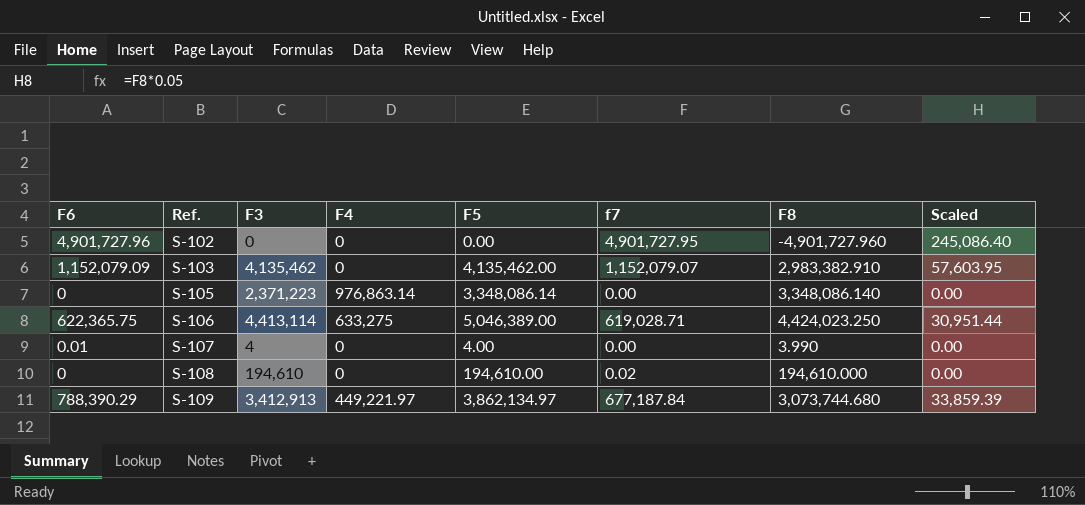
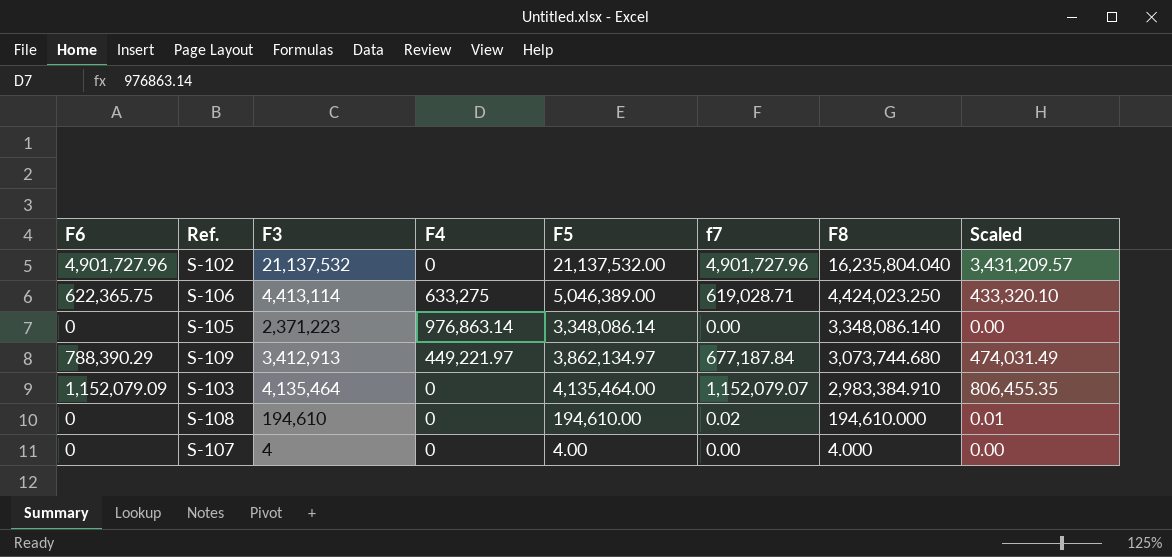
row order: Ref. ascending -> F8 descending
column Scaled | formula: [f7] * 0.05 -> [f7] * 0.7
S-102 | F3: 0 -> 21,137,532
S-102 | F5: 0.00 -> 21,137,532.00
S-102 | f7: 4,901,727.95 -> 4,901,727.96
S-102 | F8: -4,901,727.960 -> 16,235,804.040
S-103 | F3: 4,135,462 -> 4,135,464
S-103 | F5: 4,135,462.00 -> 4,135,464.00
S-103 | F8: 2,983,382.910 -> 2,983,384.910
S-107 | F6: 0.01 -> 0
S-107 | F8: 3.990 -> 4.000

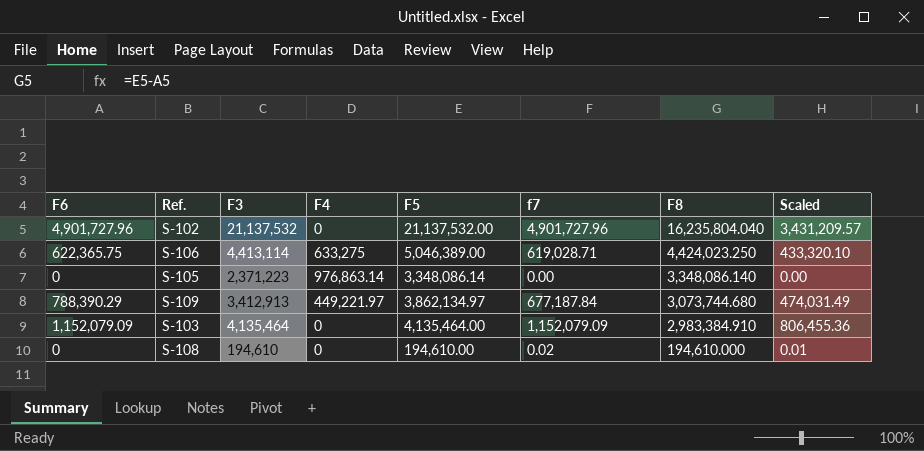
row S-107: 0 | 4 | 0 | 4.00 | 0.00 | 4.000 | 0.00 -> none
S-103 | f7: 1,152,079.07 -> 1,152,079.09
S-103 | Scaled: 806,455.35 -> 806,455.36

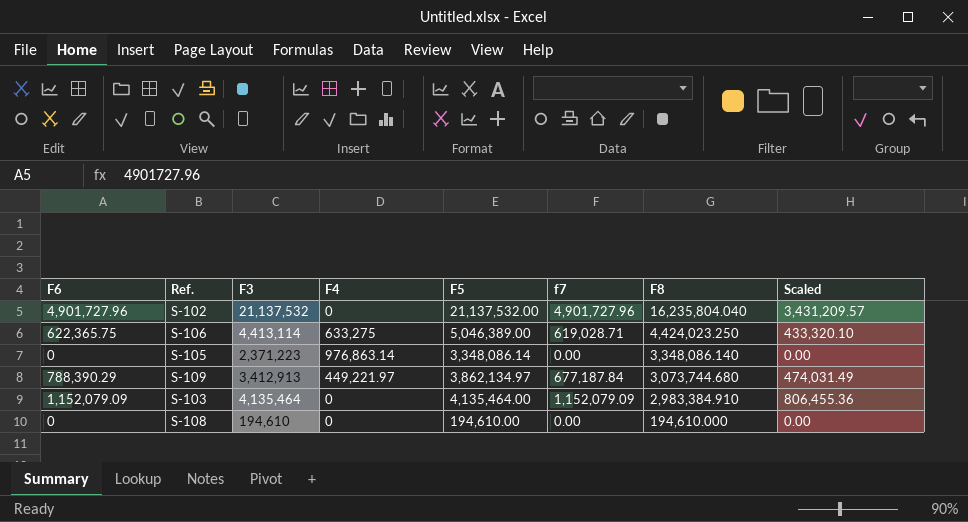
S-108 | f7: 0.02 -> 0.00
S-108 | Scaled: 0.01 -> 0.00

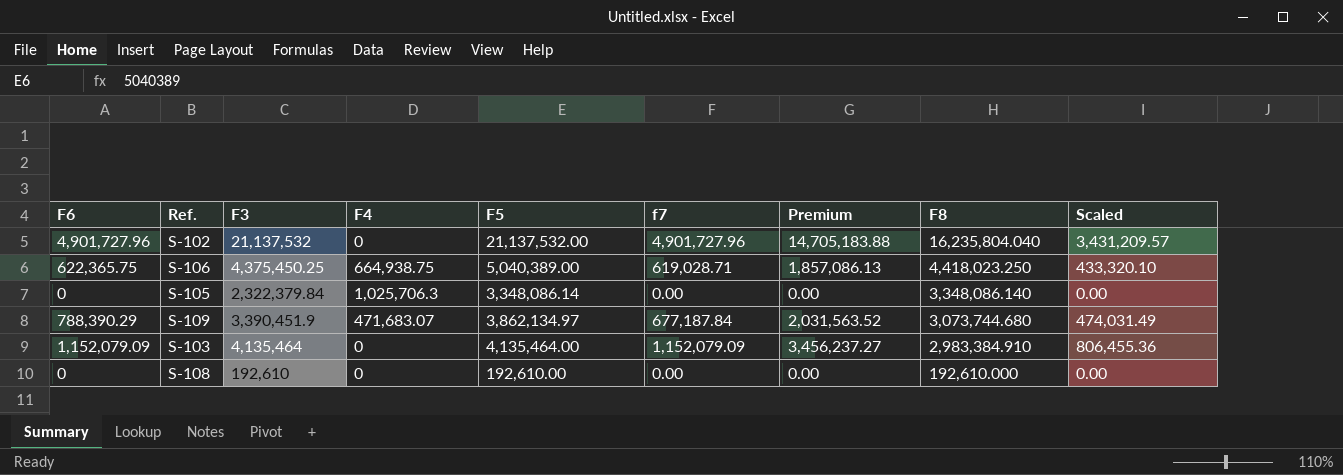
column Premium | formula: none -> [f7] * 3
S-106 | F3: 4,413,114 -> 4,375,450.25
S-106 | F4: 633,275 -> 664,938.75
S-106 | F5: 5,046,389.00 -> 5,040,389.00
S-106 | F8: 4,424,023.250 -> 4,418,023.250
S-105 | F3: 2,371,223 -> 2,322,379.84
S-105 | F4: 976,863.14 -> 1,025,706.3
S-109 | F3: 3,412,913 -> 3,390,451.9
S-109 | F4: 449,221.97 -> 471,683.07
S-108 | F3: 194,610 -> 192,610
S-108 | F5: 194,610.00 -> 192,610.00
S-108 | F8: 194,610.000 -> 192,610.000

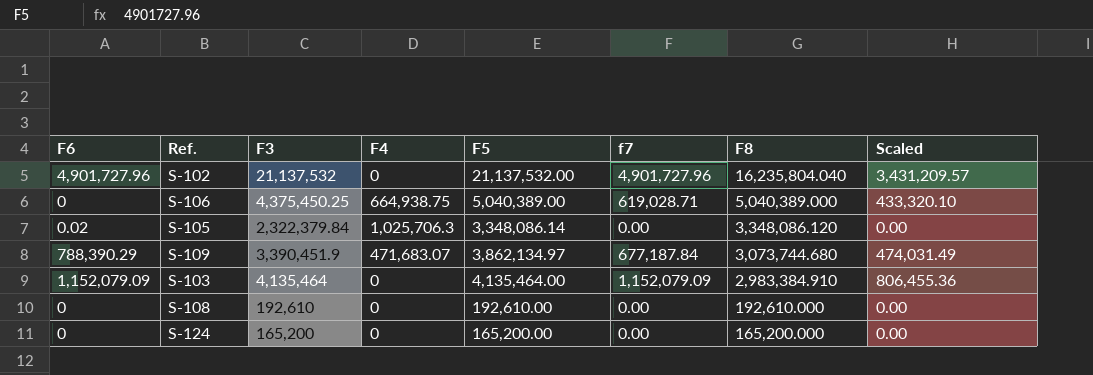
column Premium | formula: [f7] * 3 -> none
S-106 | F6: 622,365.75 -> 0
S-106 | F8: 4,418,023.250 -> 5,040,389.000
S-105 | F6: 0 -> 0.02
S-105 | F8: 3,348,086.140 -> 3,348,086.120
row S-124: none -> 0 | 165,200 | 0 | 165,200.00 | 0.00 | 165,200.000 | 0.00

